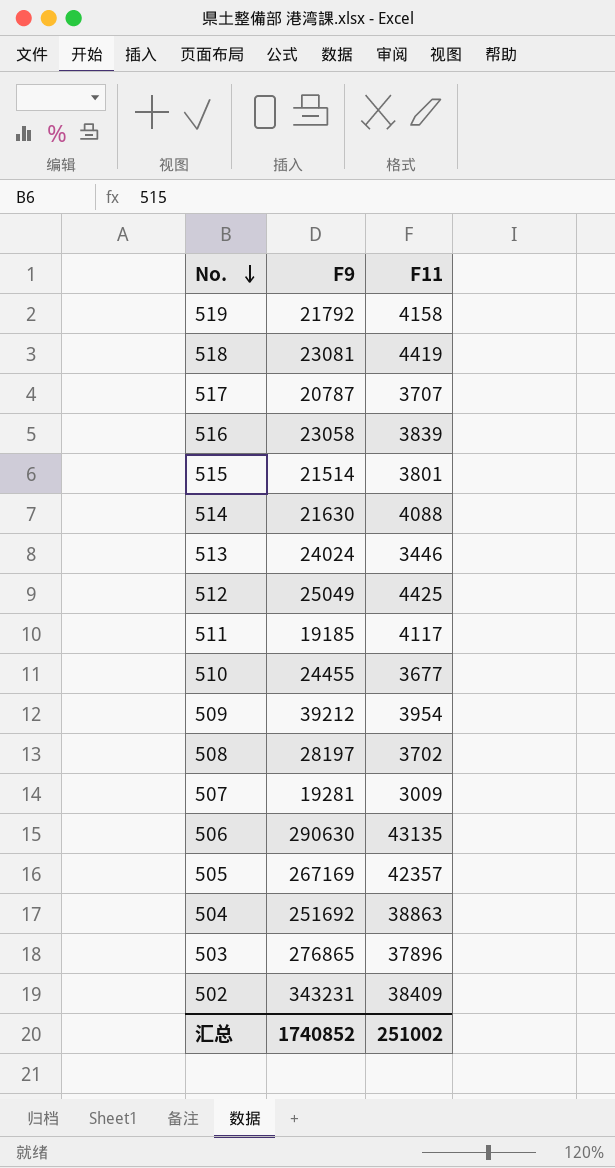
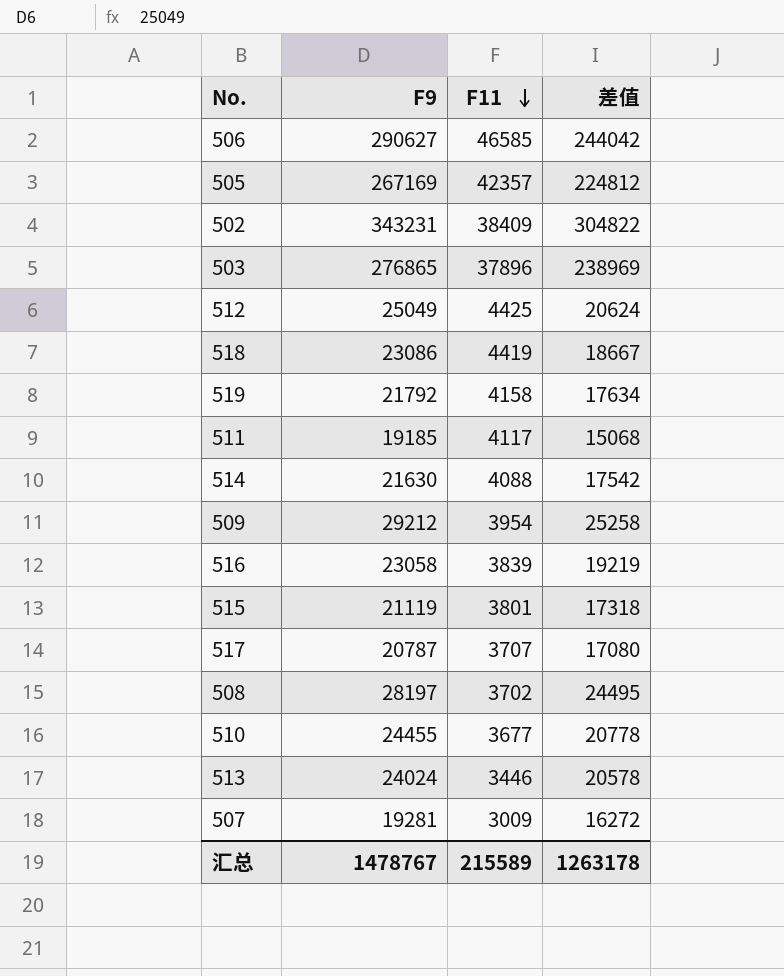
row order: No. descending -> F11 descending
column 差值 | formula: none -> [F9] - [F11]
row 504: 251692 | 38863 -> none
506 | F9: 290630 -> 290627
506 | F11: 43135 -> 46585
518 | F9: 23081 -> 23086
509 | F9: 39212 -> 29212
515 | F9: 21514 -> 21119
汇总 | F9: 1740852 -> 1478767
汇总 | F11: 251002 -> 215589

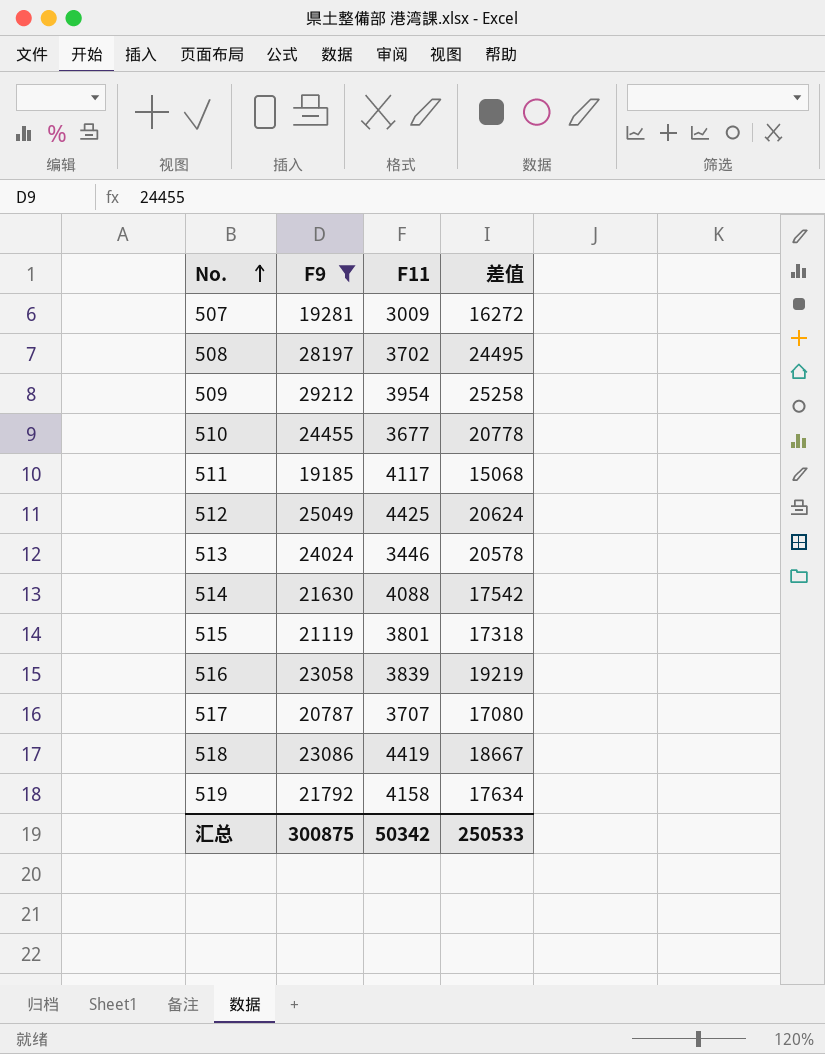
filter: none -> F9 <= 29212
row order: F11 descending -> No. ascending
汇总 | F9: 1478767 -> 300875
汇总 | F11: 215589 -> 50342
汇总 | 差值: 1263178 -> 250533

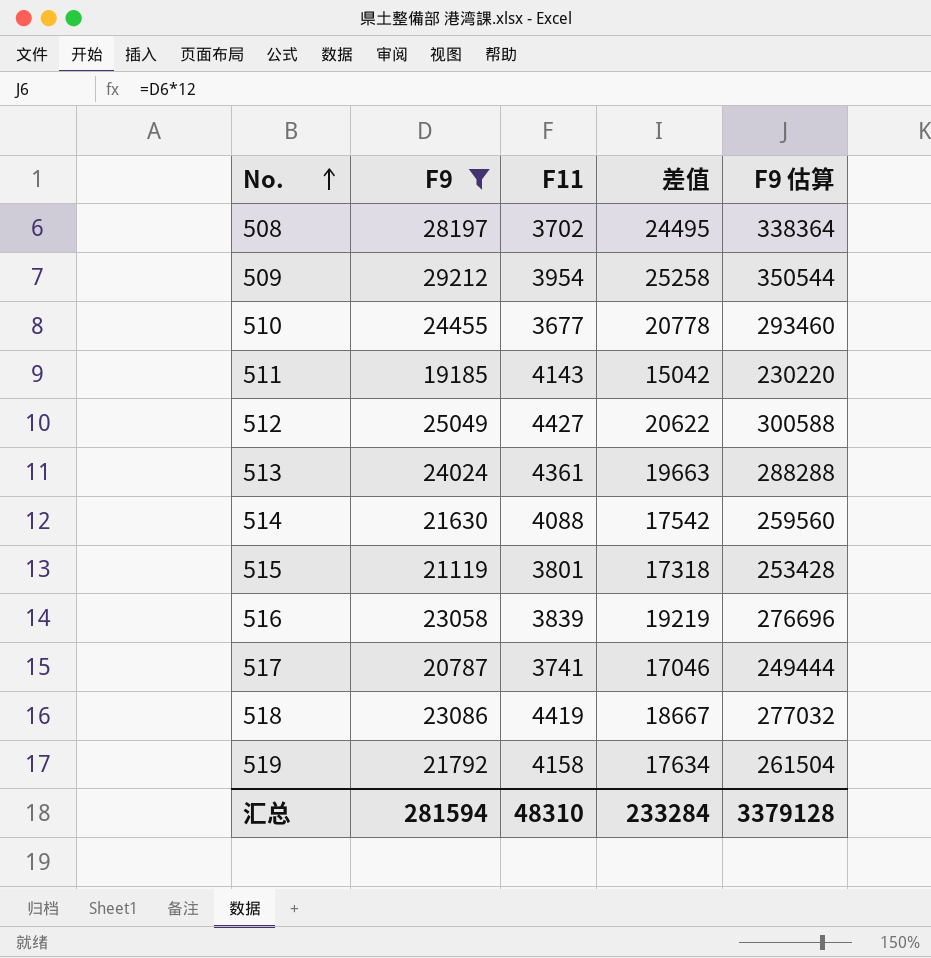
column F9 估算 | formula: none -> [F9] * 12
row 507: 19281 | 3009 | 16272 -> none
511 | F11: 4117 -> 4143
511 | 差值: 15068 -> 15042
512 | F11: 4425 -> 4427
512 | 差值: 20624 -> 20622
513 | F11: 3446 -> 4361
513 | 差值: 20578 -> 19663
517 | F11: 3707 -> 3741
517 | 差值: 17080 -> 17046
汇总 | F9: 300875 -> 281594
汇总 | F11: 50342 -> 48310
汇总 | 差值: 250533 -> 233284

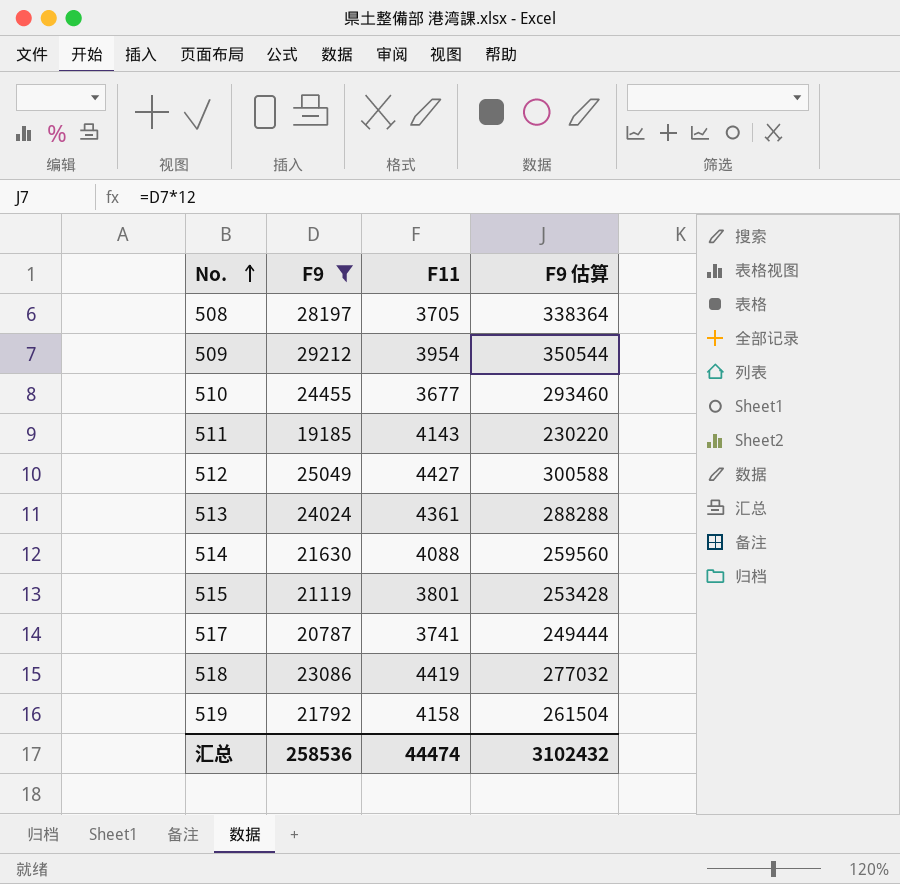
column 差值 | formula: [F9] - [F11] -> none
row 516: 23058 | 3839 | 19219 | 276696 -> none
508 | F11: 3702 -> 3705
汇总 | F9: 281594 -> 258536
汇总 | F11: 48310 -> 44474
汇总 | F9 估算: 3379128 -> 3102432

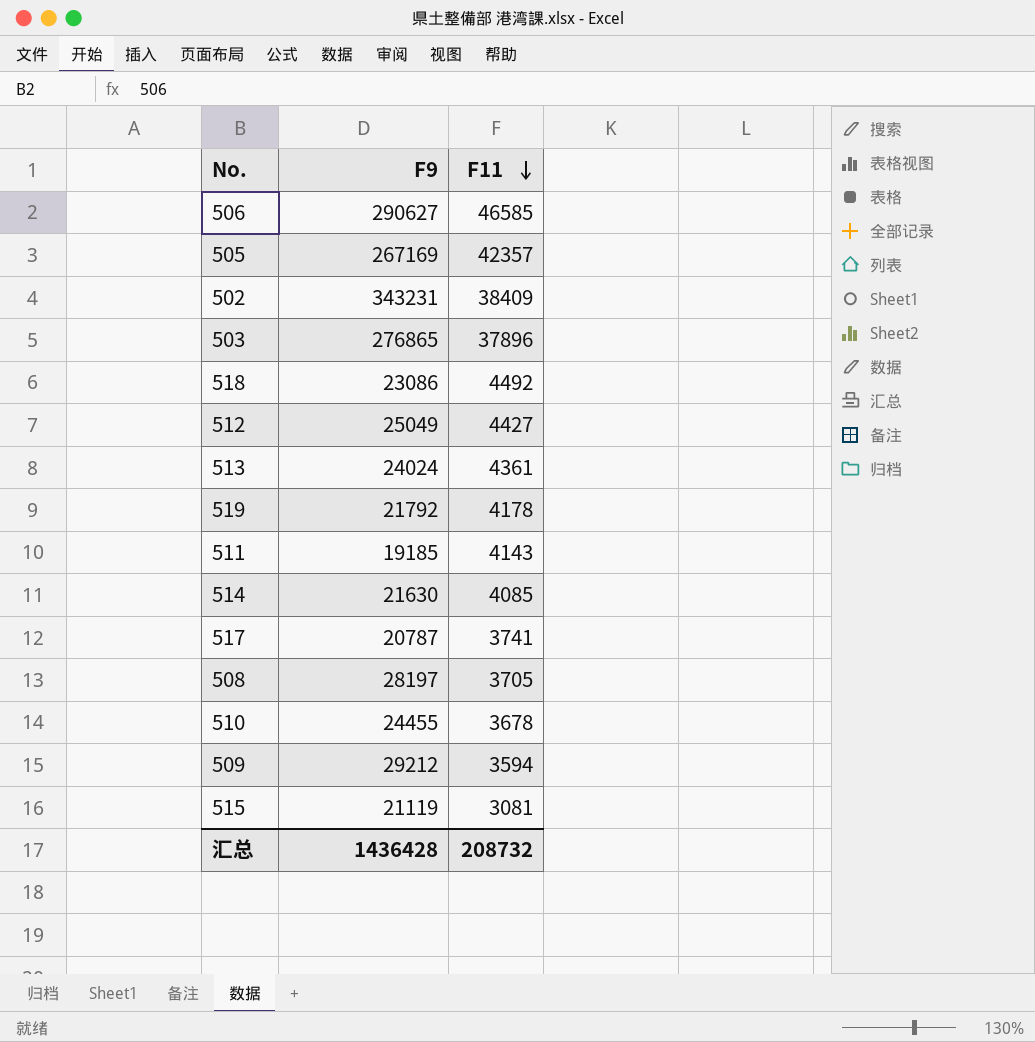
filter: F9 <= 29212 -> none
row order: No. ascending -> F11 descending
column F9 估算 | formula: [F9] * 12 -> none
518 | F11: 4419 -> 4492
519 | F11: 4158 -> 4178
514 | F11: 4088 -> 4085
510 | F11: 3677 -> 3678
509 | F11: 3954 -> 3594
515 | F11: 3801 -> 3081
汇总 | F9: 258536 -> 1436428
汇总 | F11: 44474 -> 208732

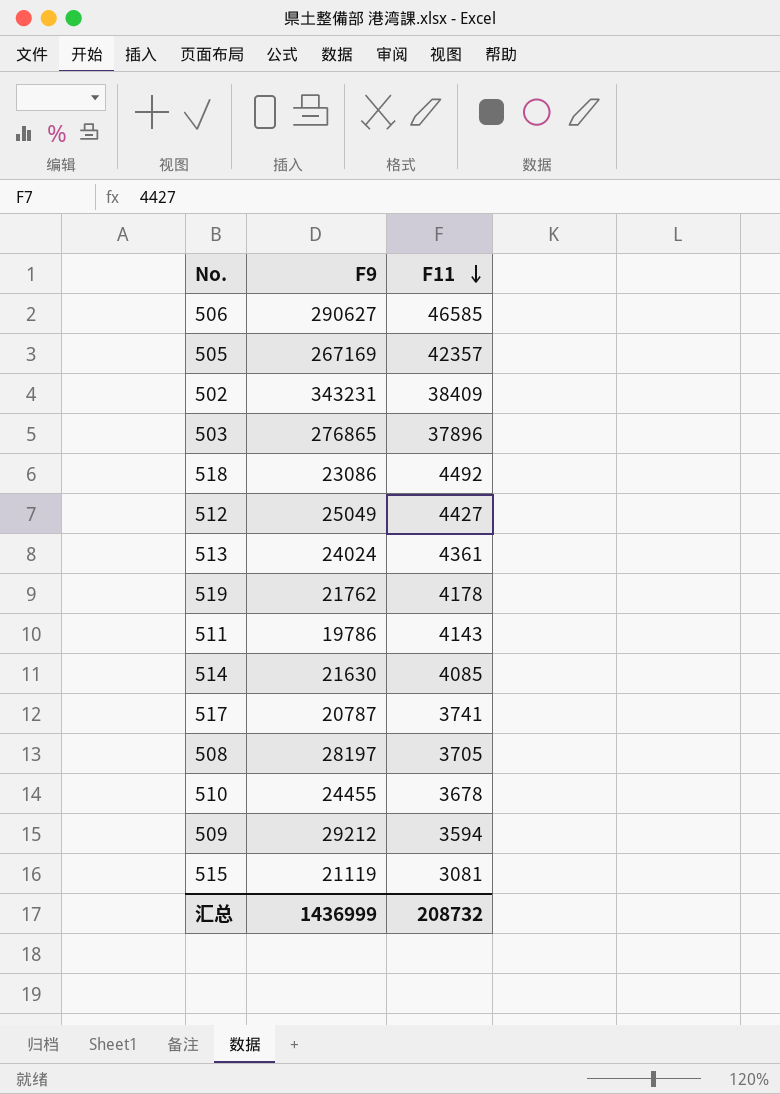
519 | F9: 21792 -> 21762
511 | F9: 19185 -> 19786
汇总 | F9: 1436428 -> 1436999

